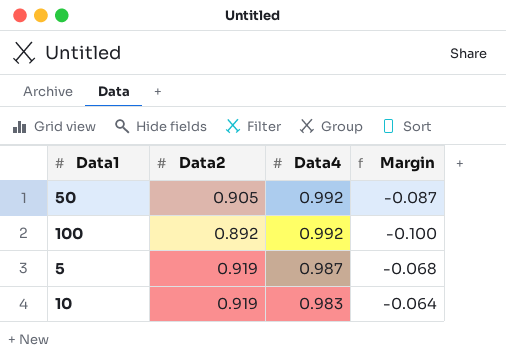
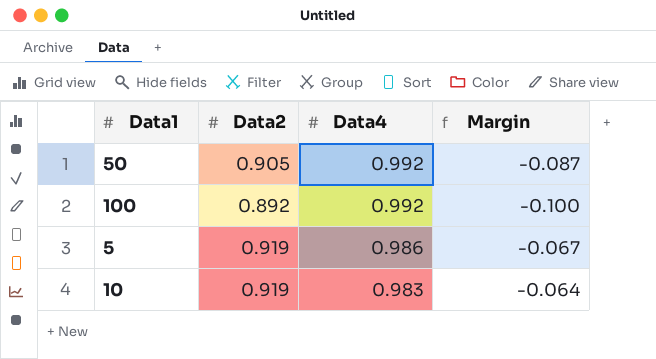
5 | Data4: 0.987 -> 0.986
5 | Margin: -0.068 -> -0.067

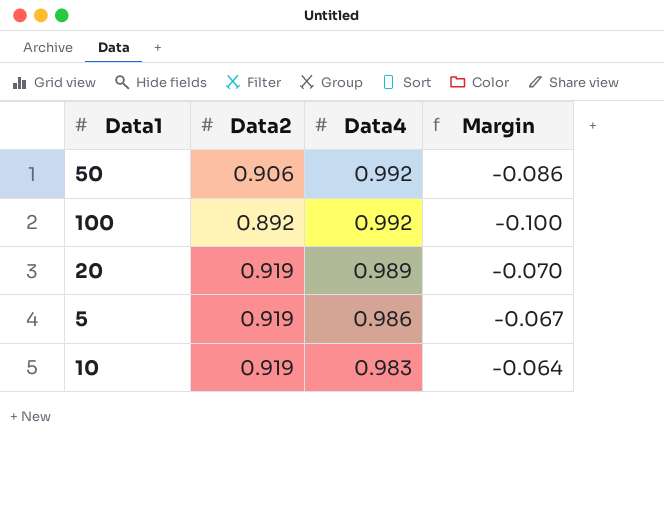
50 | Data2: 0.905 -> 0.906
50 | Margin: -0.087 -> -0.086
row 20: none -> 0.919 | 0.989 | -0.070

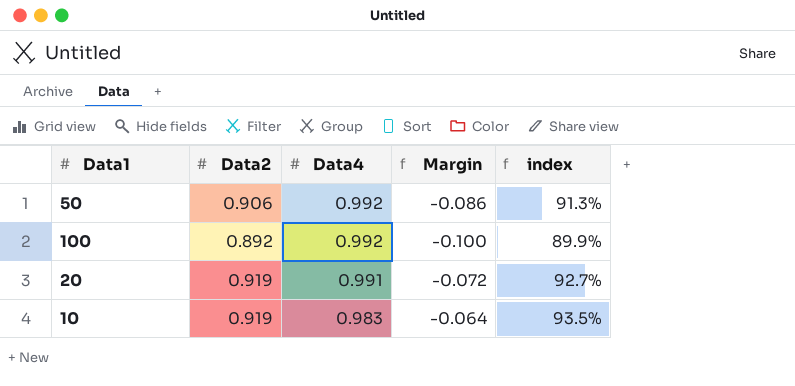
column index | formula: none -> [Data2] / [Data4]
row 5: 0.919 | 0.986 | -0.067 -> none
20 | Data4: 0.989 -> 0.991
20 | Margin: -0.070 -> -0.072

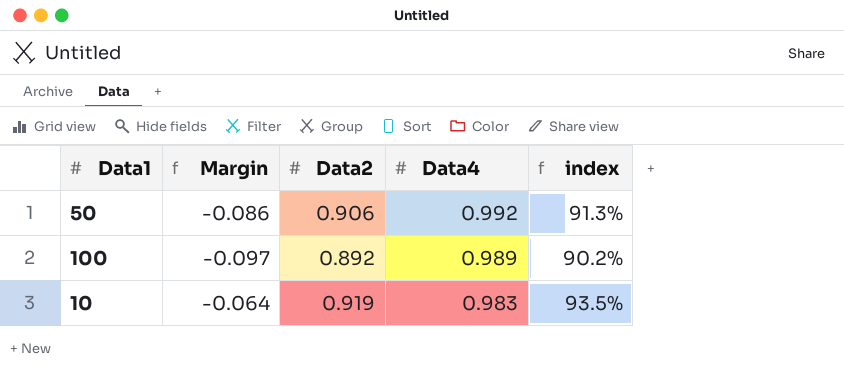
column Margin | position: 4 -> 2
row 20: 0.919 | 0.991 | -0.072 | 92.7% -> none
100 | Margin: -0.100 -> -0.097
100 | Data4: 0.992 -> 0.989
100 | index: 89.9% -> 90.2%

